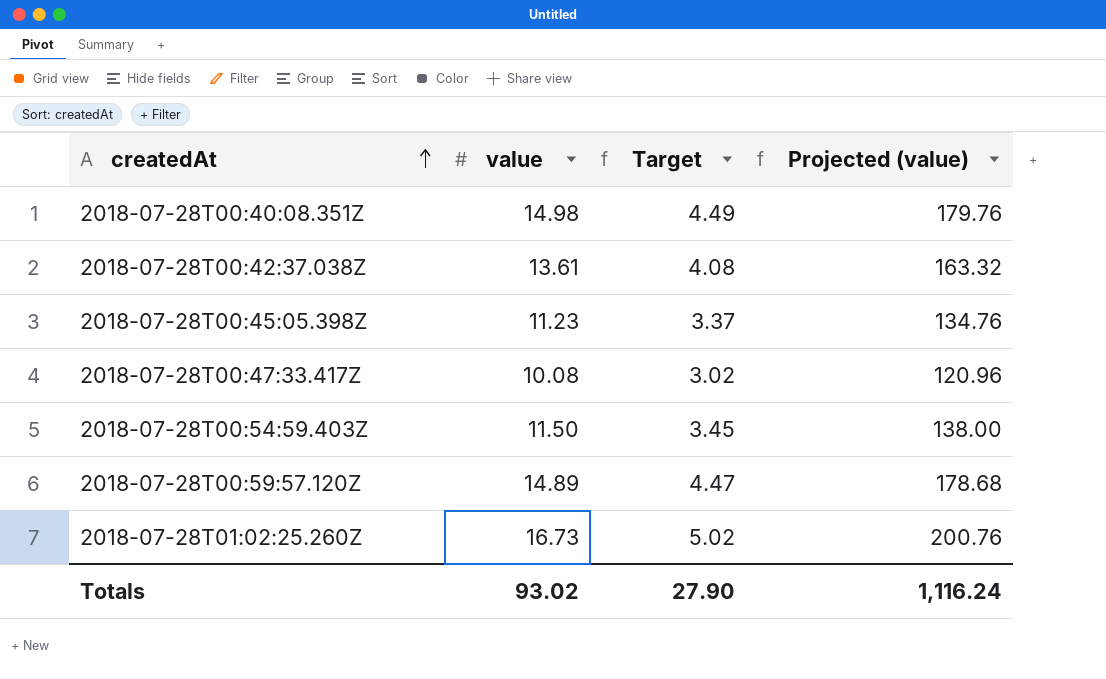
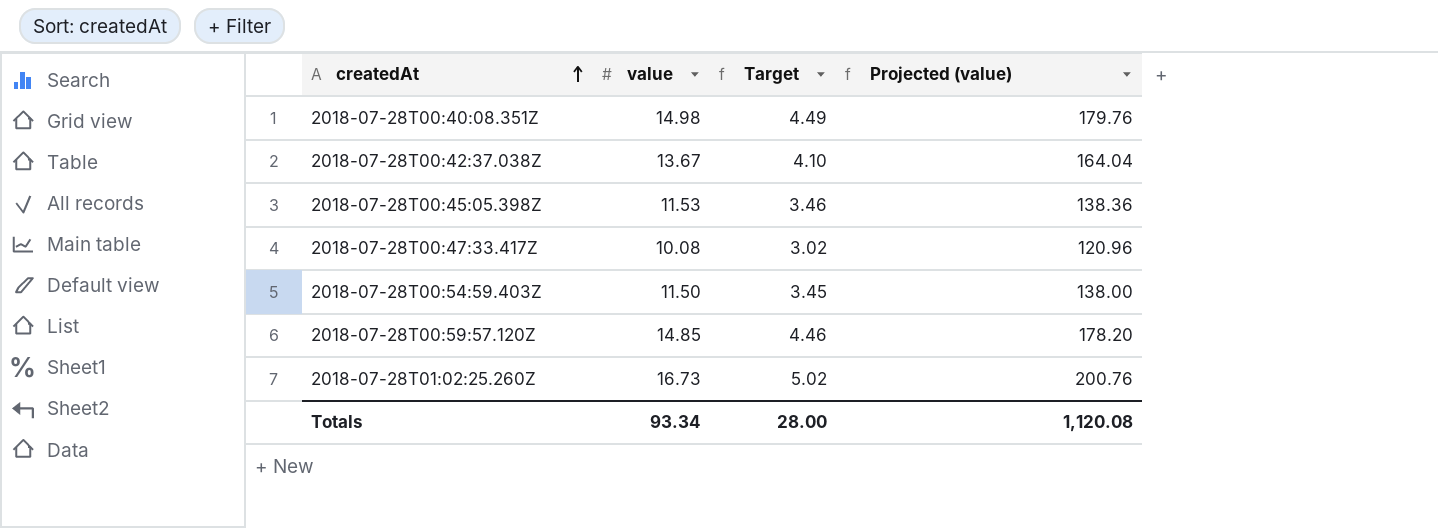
2018-07-28T00:42:37.038Z | value: 13.61 -> 13.67
2018-07-28T00:42:37.038Z | Target: 4.08 -> 4.10
2018-07-28T00:42:37.038Z | Projected (value): 163.32 -> 164.04
2018-07-28T00:45:05.398Z | value: 11.23 -> 11.53
2018-07-28T00:45:05.398Z | Target: 3.37 -> 3.46
2018-07-28T00:45:05.398Z | Projected (value): 134.76 -> 138.36
2018-07-28T00:59:57.120Z | value: 14.89 -> 14.85
2018-07-28T00:59:57.120Z | Target: 4.47 -> 4.46
2018-07-28T00:59:57.120Z | Projected (value): 178.68 -> 178.20
Totals | value: 93.02 -> 93.34
Totals | Target: 27.90 -> 28.00
Totals | Projected (value): 1,116.24 -> 1,120.08

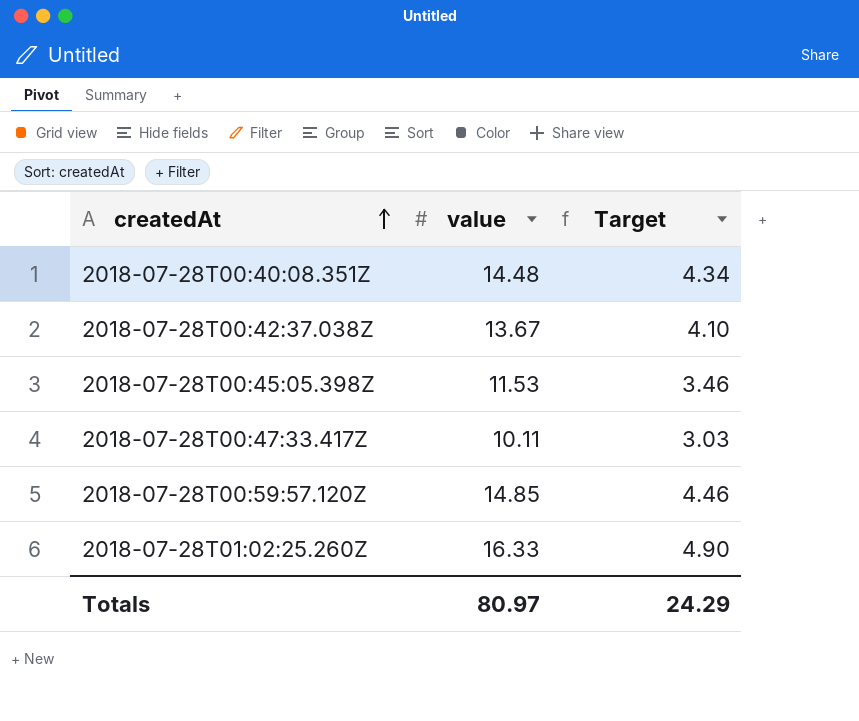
column Projected (value) | formula: [value] * 12 -> none
row 2018-07-28T00:54:59.403Z: 11.50 | 3.45 | 138.00 -> none
2018-07-28T00:40:08.351Z | value: 14.98 -> 14.48
2018-07-28T00:40:08.351Z | Target: 4.49 -> 4.34
2018-07-28T00:47:33.417Z | value: 10.08 -> 10.11
2018-07-28T00:47:33.417Z | Target: 3.02 -> 3.03
2018-07-28T01:02:25.260Z | value: 16.73 -> 16.33
2018-07-28T01:02:25.260Z | Target: 5.02 -> 4.90
Totals | value: 93.34 -> 80.97
Totals | Target: 28.00 -> 24.29

